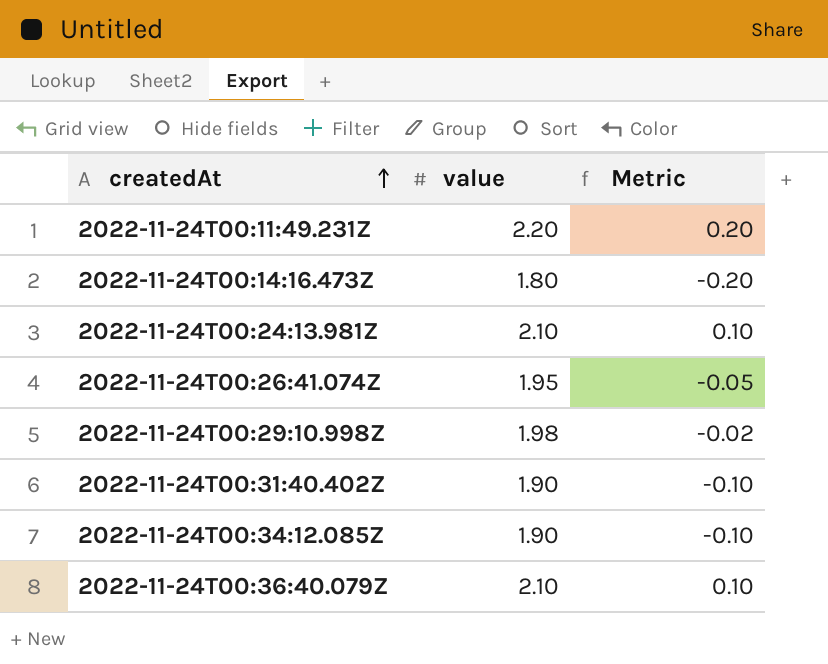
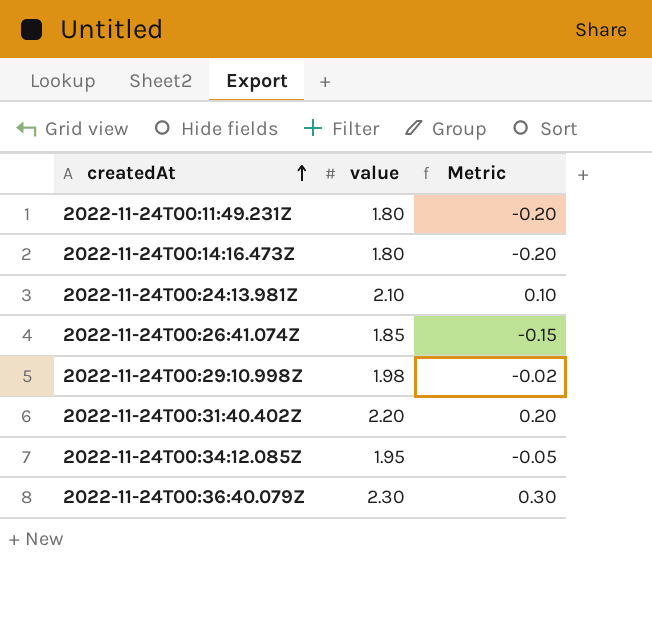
2022-11-24T00:11:49.231Z | value: 2.20 -> 1.80
2022-11-24T00:11:49.231Z | Metric: 0.20 -> -0.20
2022-11-24T00:26:41.074Z | value: 1.95 -> 1.85
2022-11-24T00:26:41.074Z | Metric: -0.05 -> -0.15
2022-11-24T00:31:40.402Z | value: 1.90 -> 2.20
2022-11-24T00:31:40.402Z | Metric: -0.10 -> 0.20
2022-11-24T00:34:12.085Z | value: 1.90 -> 1.95
2022-11-24T00:34:12.085Z | Metric: -0.10 -> -0.05
2022-11-24T00:36:40.079Z | value: 2.10 -> 2.30
2022-11-24T00:36:40.079Z | Metric: 0.10 -> 0.30

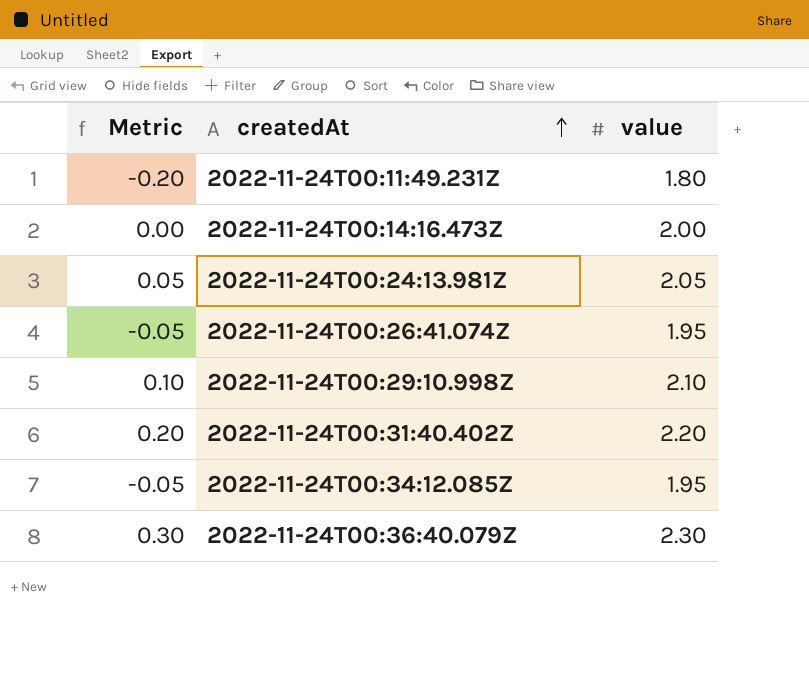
column Metric | position: 3 -> 1
2022-11-24T00:14:16.473Z | Metric: -0.20 -> 0.00
2022-11-24T00:14:16.473Z | value: 1.80 -> 2.00
2022-11-24T00:24:13.981Z | Metric: 0.10 -> 0.05
2022-11-24T00:24:13.981Z | value: 2.10 -> 2.05
2022-11-24T00:26:41.074Z | Metric: -0.15 -> -0.05
2022-11-24T00:26:41.074Z | value: 1.85 -> 1.95
2022-11-24T00:29:10.998Z | Metric: -0.02 -> 0.10
2022-11-24T00:29:10.998Z | value: 1.98 -> 2.10

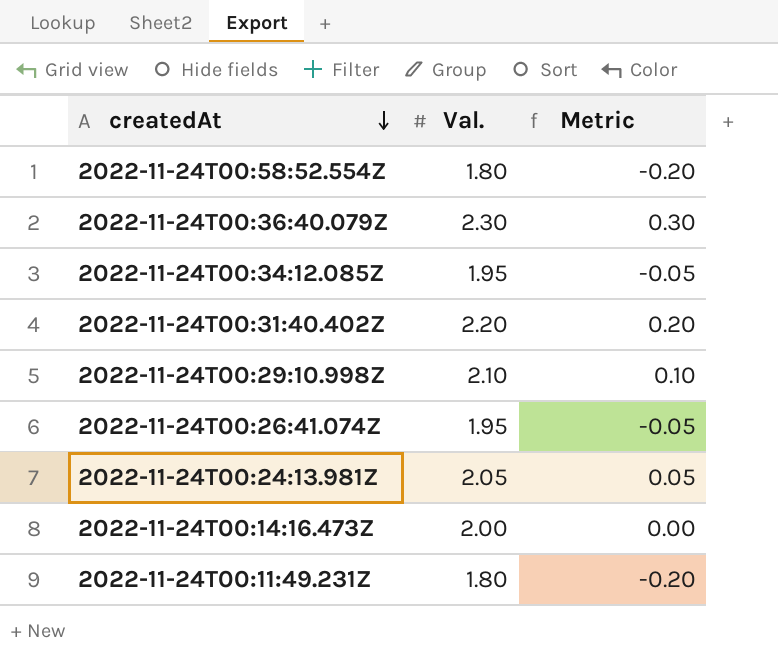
row order: createdAt ascending -> createdAt descending
column name: value -> Val.
column Metric | position: 1 -> 3
row 2022-11-24T00:58:52.554Z: none -> 1.80 | -0.20

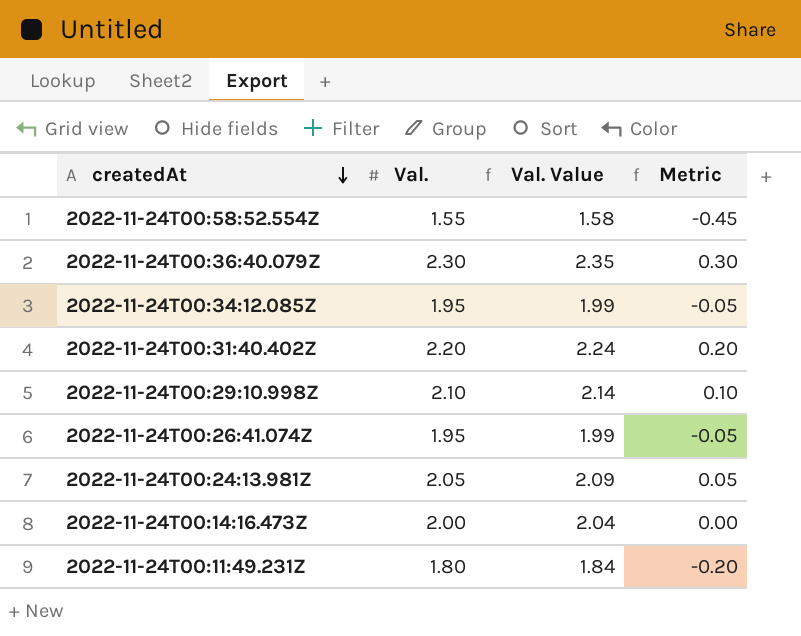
column Val. Value | formula: none -> [Val.] * 1.02
2022-11-24T00:58:52.554Z | Val.: 1.80 -> 1.55
2022-11-24T00:58:52.554Z | Metric: -0.20 -> -0.45

